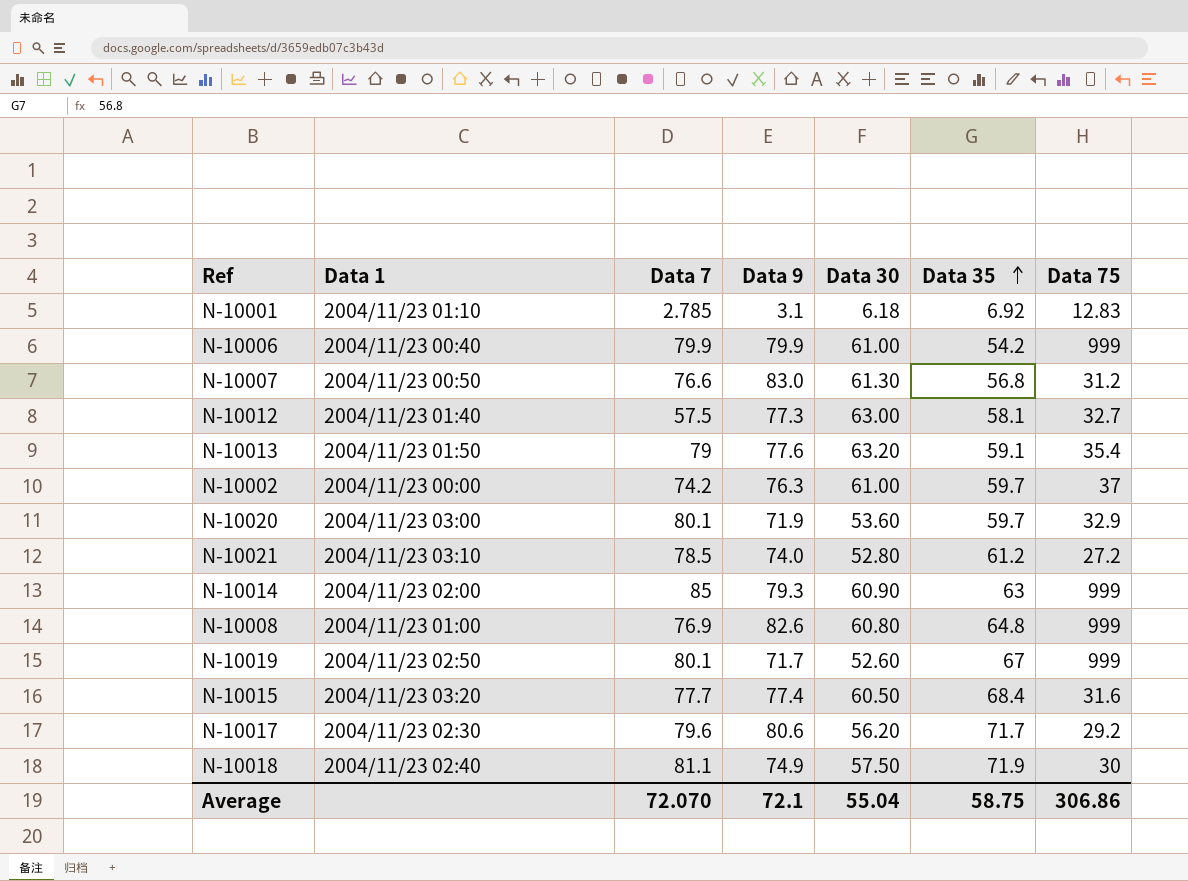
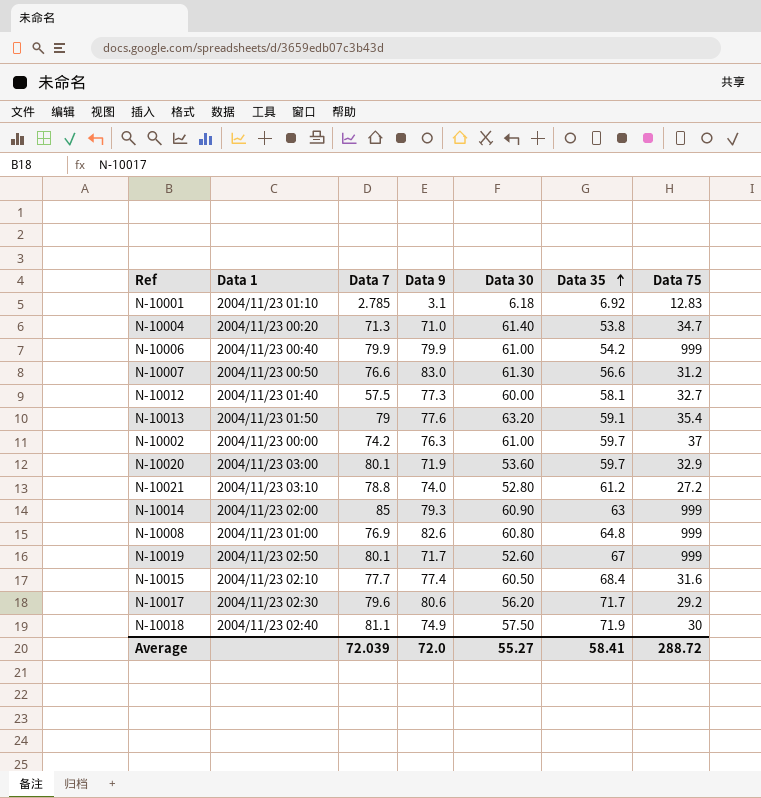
row N-10004: none -> 2004/11/23 00:20 | 71.3 | 71.0 | 61.40 | 53.8 | 34.7
N-10007 | Data 35: 56.8 -> 56.6
N-10012 | Data 30: 63.00 -> 60.00
N-10021 | Data 7: 78.5 -> 78.8
N-10015 | Data 1: 2004/11/23 03:20 -> 2004/11/23 02:10
Average | Data 7: 72.070 -> 72.039
Average | Data 9: 72.1 -> 72.0
Average | Data 30: 55.04 -> 55.27
Average | Data 35: 58.75 -> 58.41
Average | Data 75: 306.86 -> 288.72

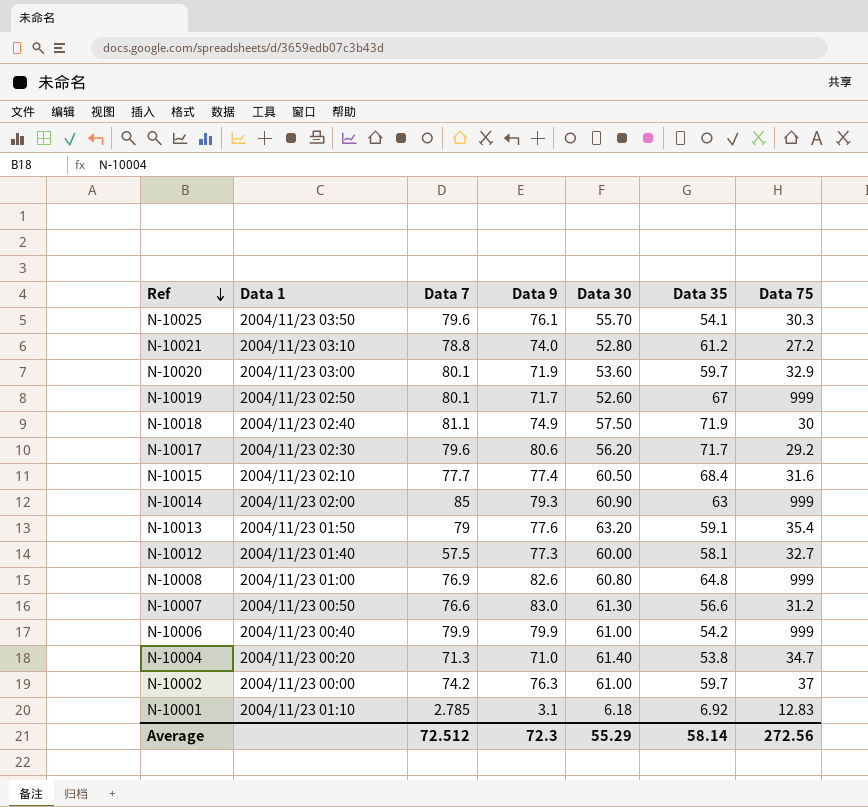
row order: Data 35 ascending -> Ref descending
row N-10025: none -> 2004/11/23 03:50 | 79.6 | 76.1 | 55.70 | 54.1 | 30.3
Average | Data 7: 72.039 -> 72.512
Average | Data 9: 72.0 -> 72.3
Average | Data 30: 55.27 -> 55.29
Average | Data 35: 58.41 -> 58.14
Average | Data 75: 288.72 -> 272.56

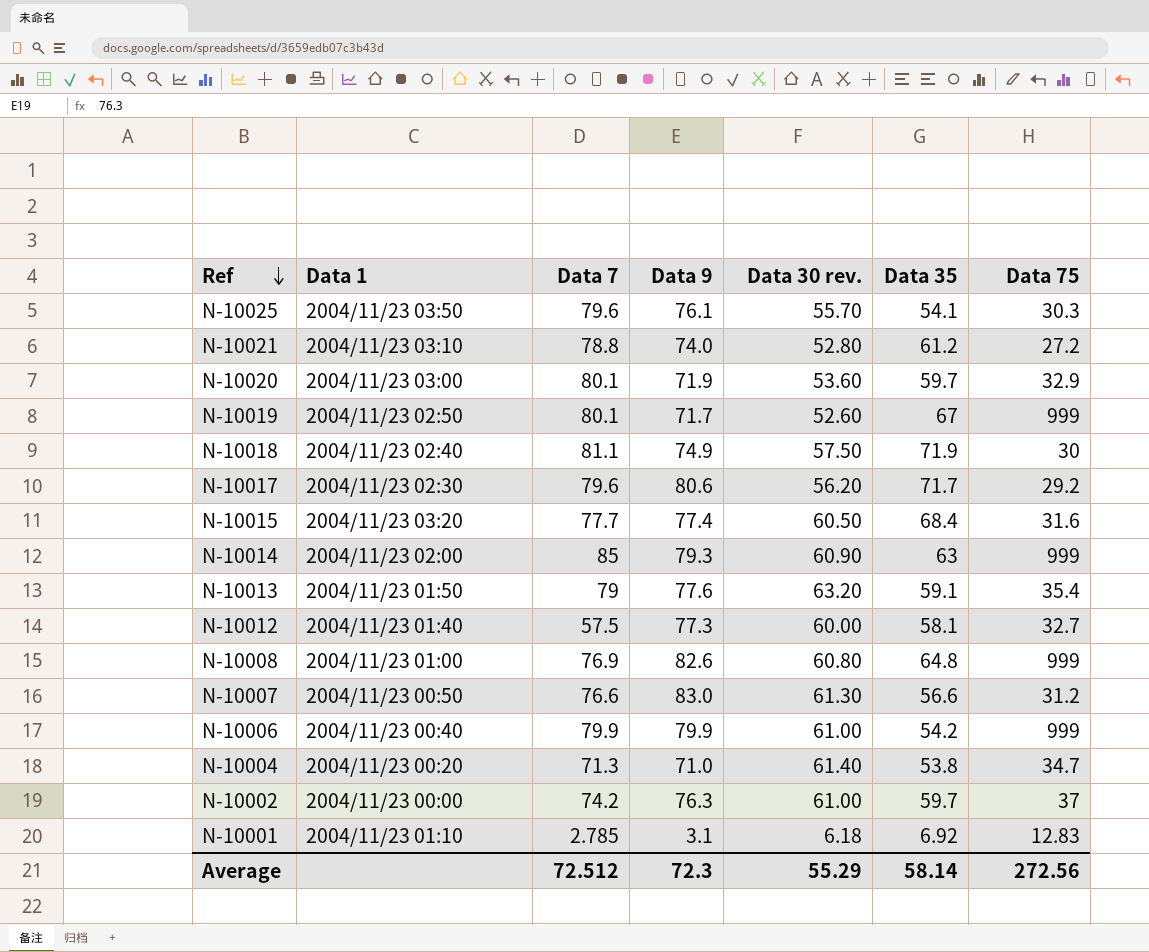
column name: Data 30 -> Data 30 rev.
N-10015 | Data 1: 2004/11/23 02:10 -> 2004/11/23 03:20

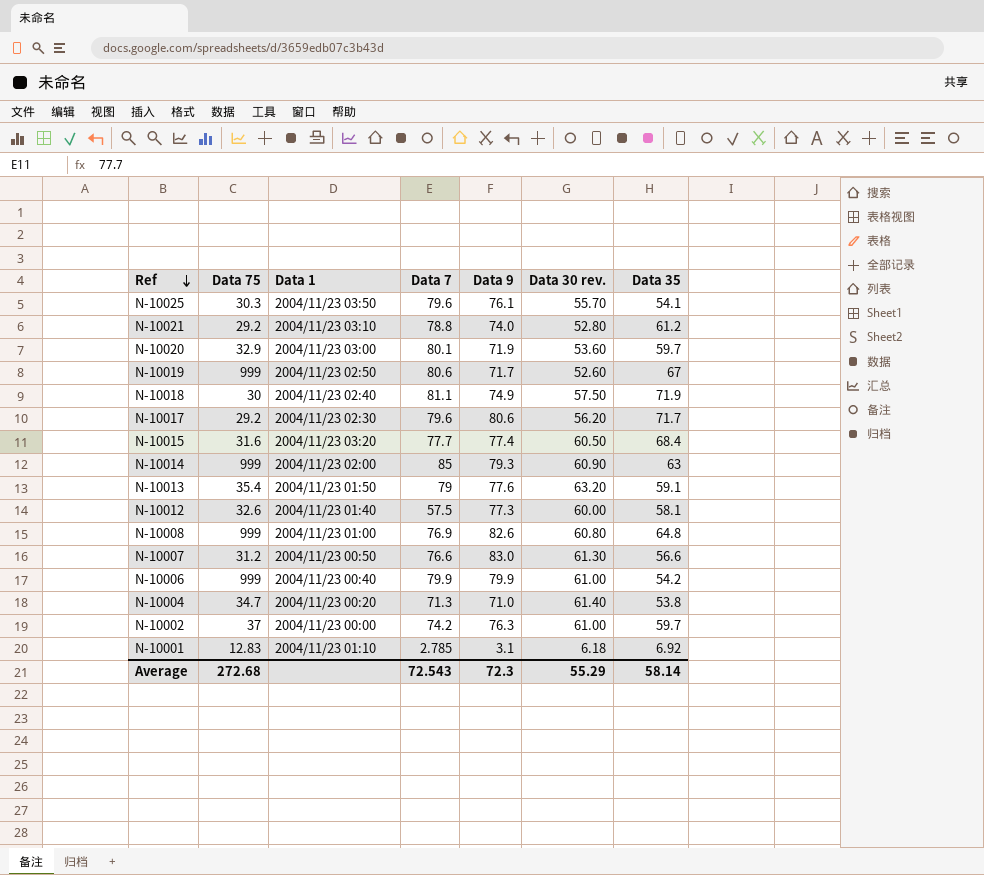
column Data 75 | position: 7 -> 2
N-10021 | Data 75: 27.2 -> 29.2
N-10019 | Data 7: 80.1 -> 80.6
N-10012 | Data 75: 32.7 -> 32.6
Average | Data 75: 272.56 -> 272.68
Average | Data 7: 72.512 -> 72.543

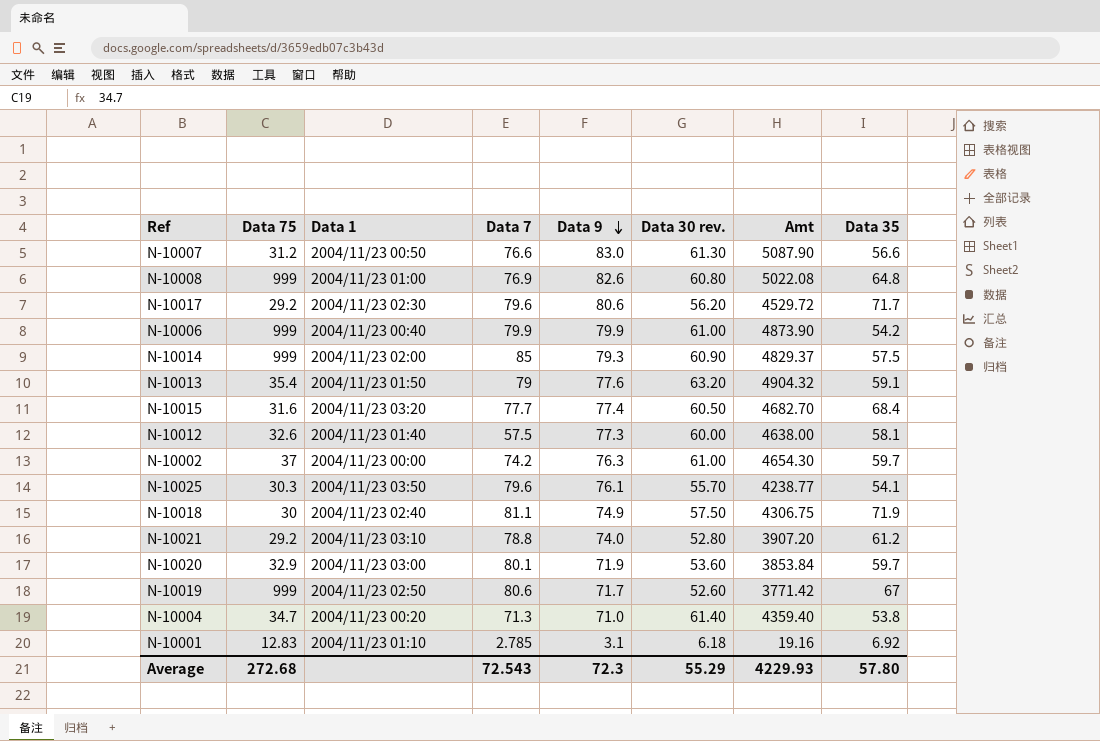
row order: Ref descending -> Data 9 descending
column Amt | formula: none -> [Data 9] * [Data 30 rev.]
N-10014 | Data 35: 63 -> 57.5
Average | Data 35: 58.14 -> 57.80

